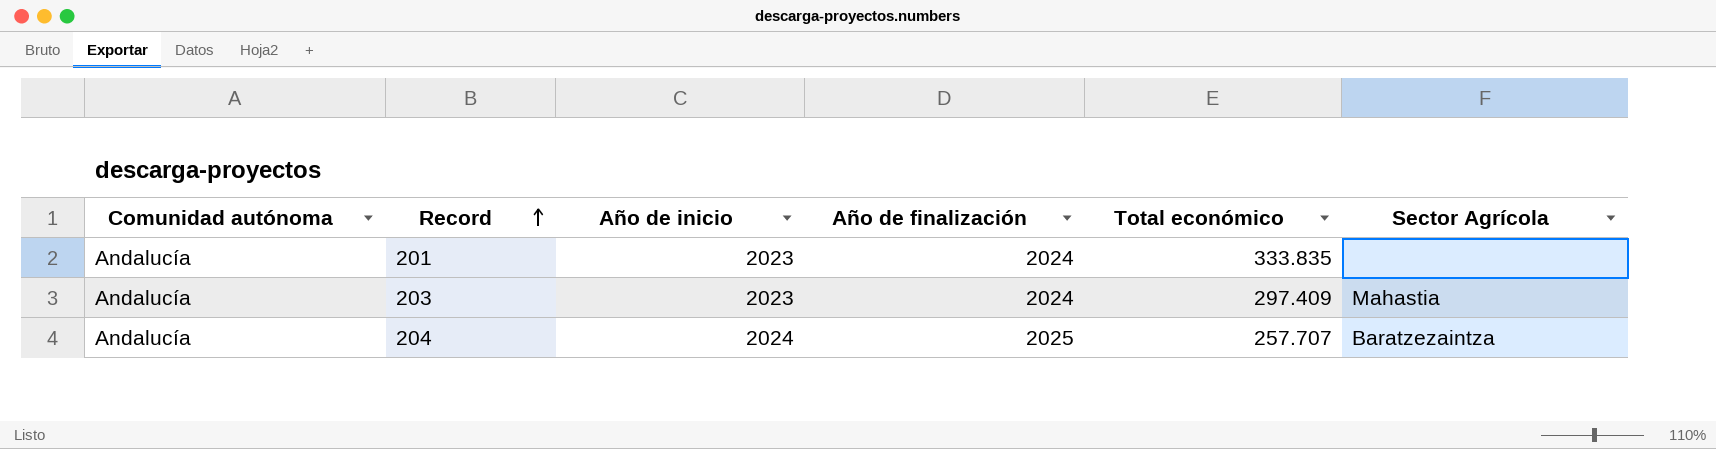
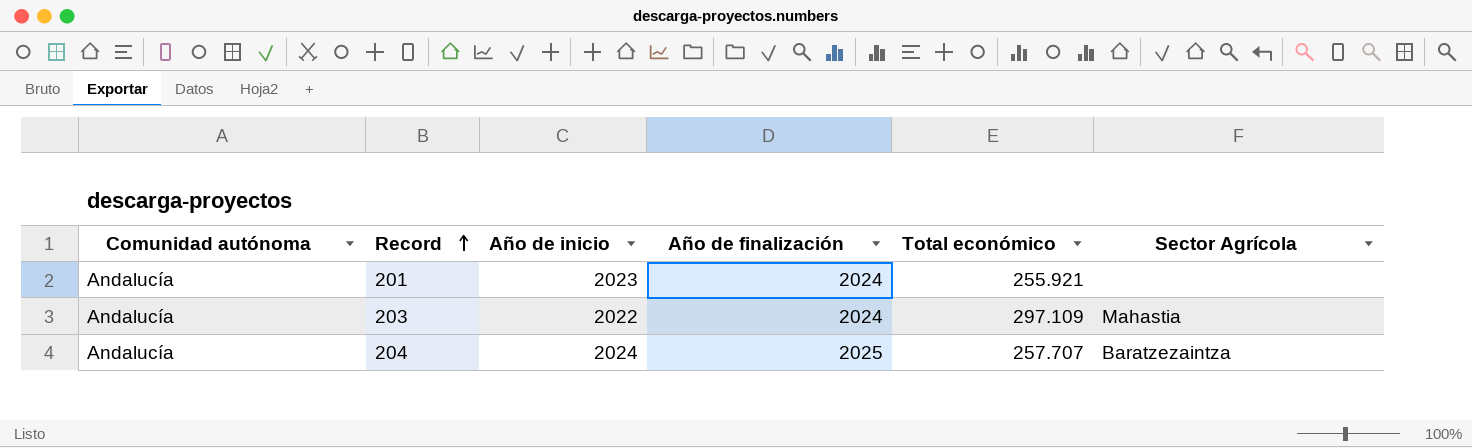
201 | Total económico: 333.835 -> 255.921
203 | Año de inicio: 2023 -> 2022
203 | Total económico: 297.409 -> 297.109

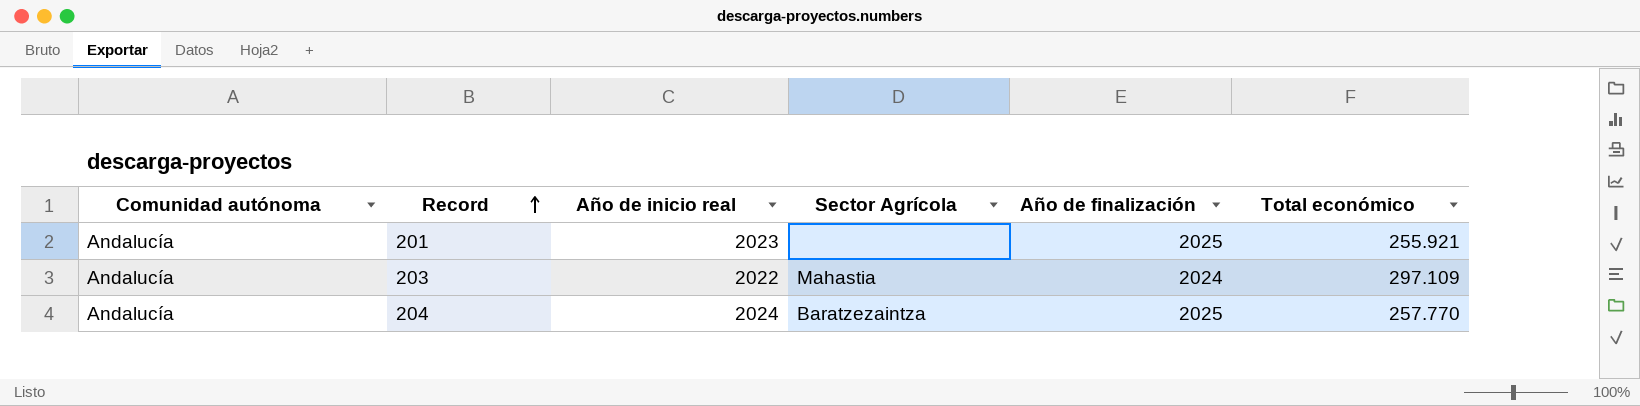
column name: Año de inicio -> Año de inicio real
column Sector Agrícola | position: 6 -> 4
201 | Año de finalización: 2024 -> 2025
204 | Total económico: 257.707 -> 257.770

